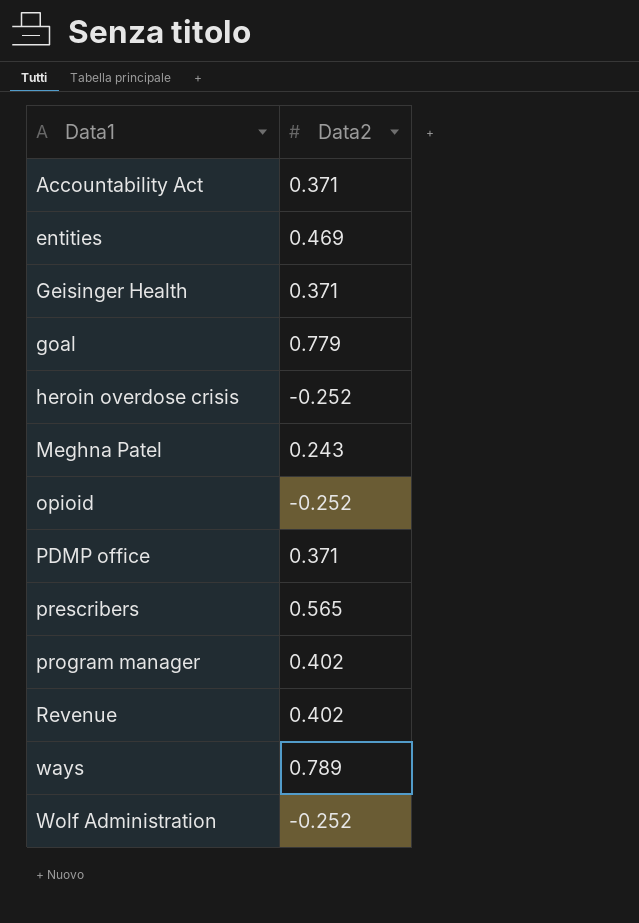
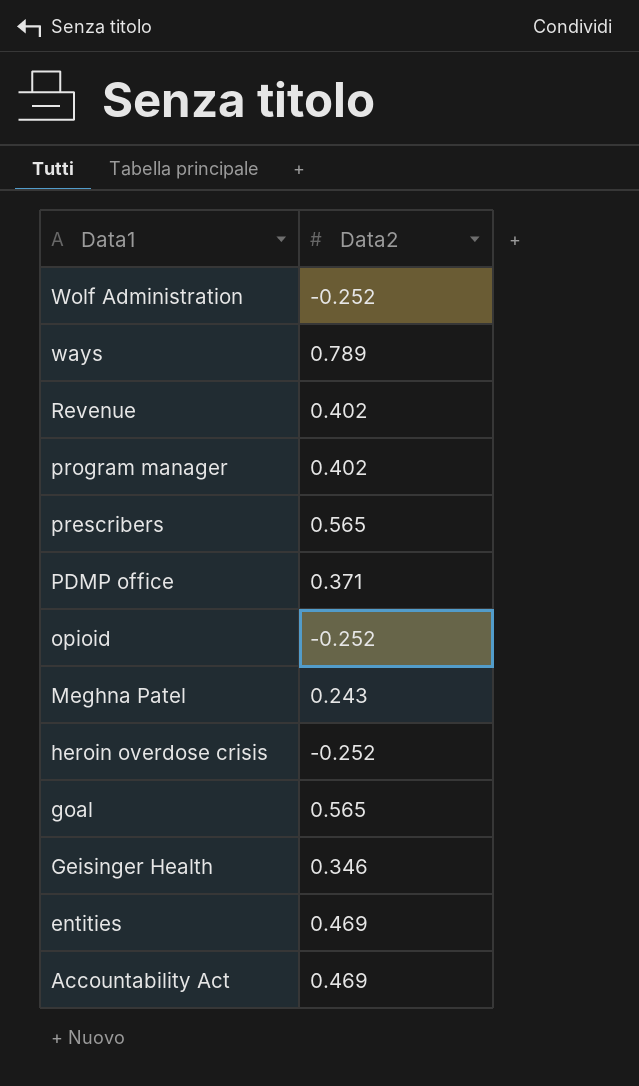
row order: Data1 ascending -> Data1 descending
goal | Data2: 0.779 -> 0.565
Geisinger Health | Data2: 0.371 -> 0.346
Accountability Act | Data2: 0.371 -> 0.469

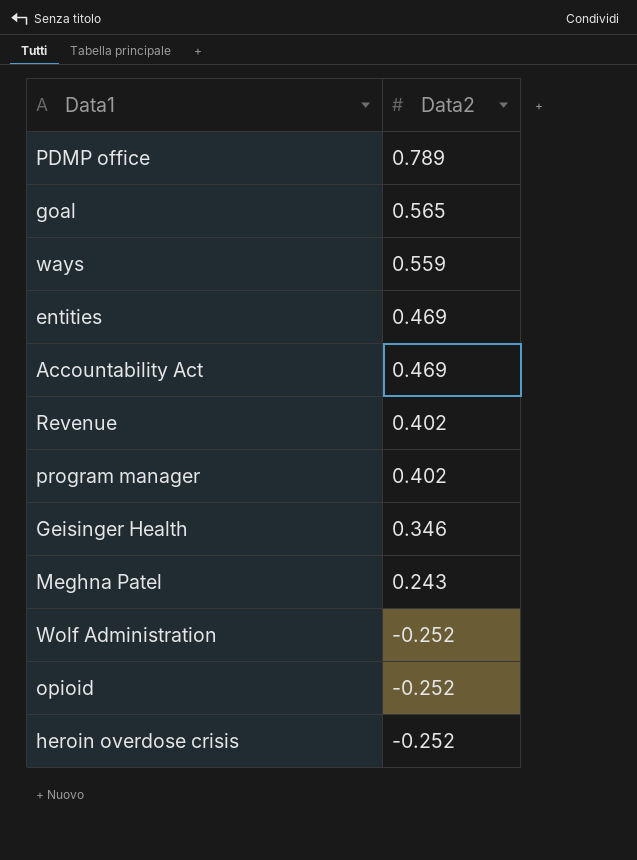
row order: Data1 descending -> Data2 descending
row prescribers: 0.565 -> none
PDMP office | Data2: 0.371 -> 0.789
ways | Data2: 0.789 -> 0.559

